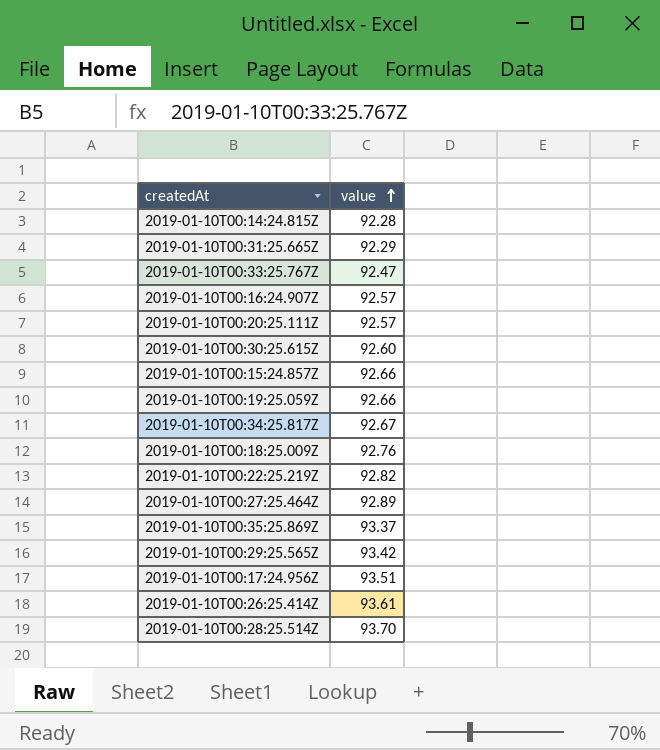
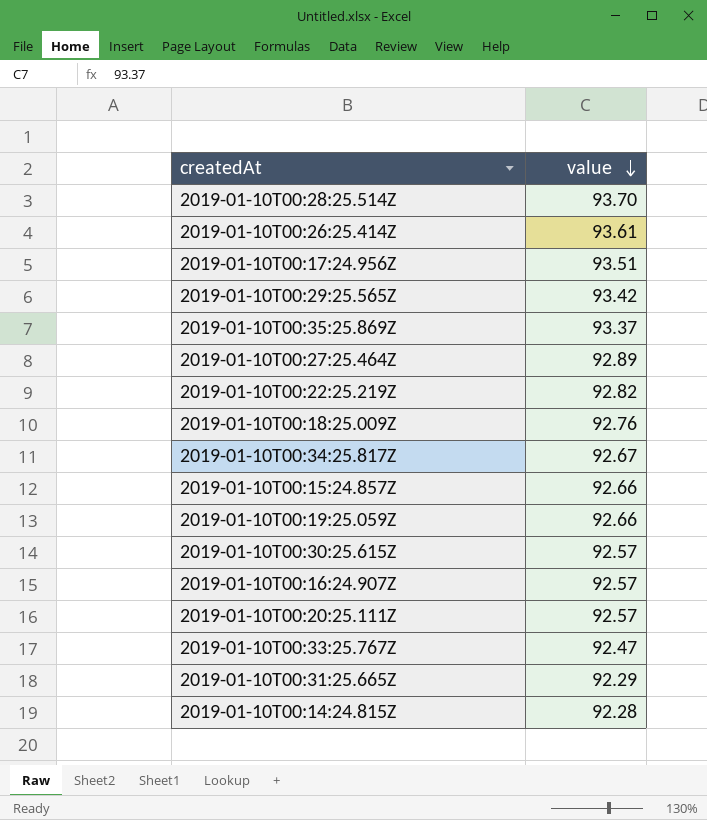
row order: value ascending -> value descending
2019-01-10T00:30:25.615Z | value: 92.60 -> 92.57

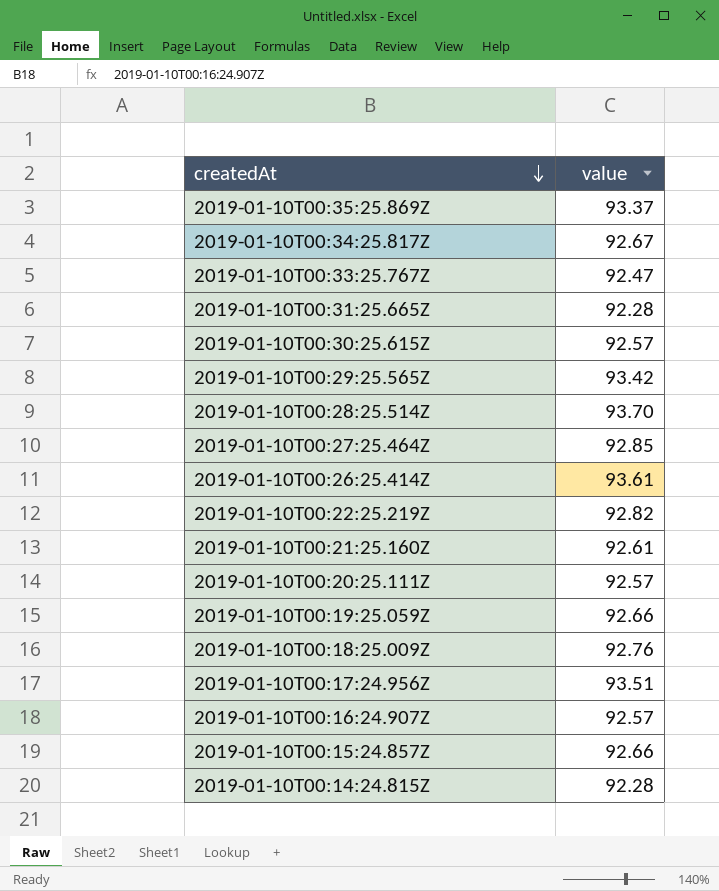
row order: value descending -> createdAt descending
2019-01-10T00:31:25.665Z | value: 92.29 -> 92.28
2019-01-10T00:27:25.464Z | value: 92.89 -> 92.85
row 2019-01-10T00:21:25.160Z: none -> 92.61

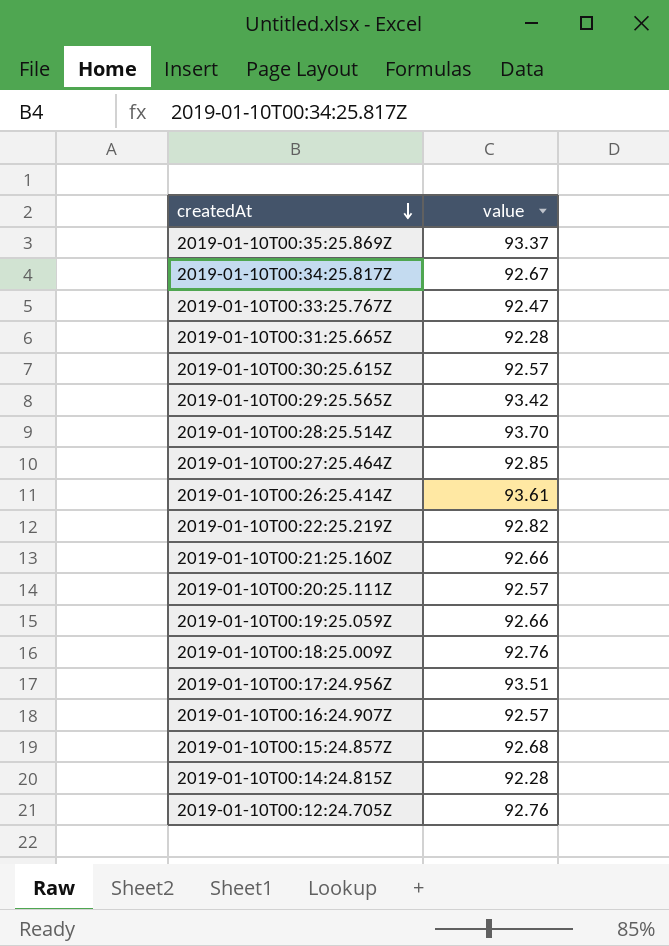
2019-01-10T00:21:25.160Z | value: 92.61 -> 92.66
2019-01-10T00:15:24.857Z | value: 92.66 -> 92.68
row 2019-01-10T00:12:24.705Z: none -> 92.76

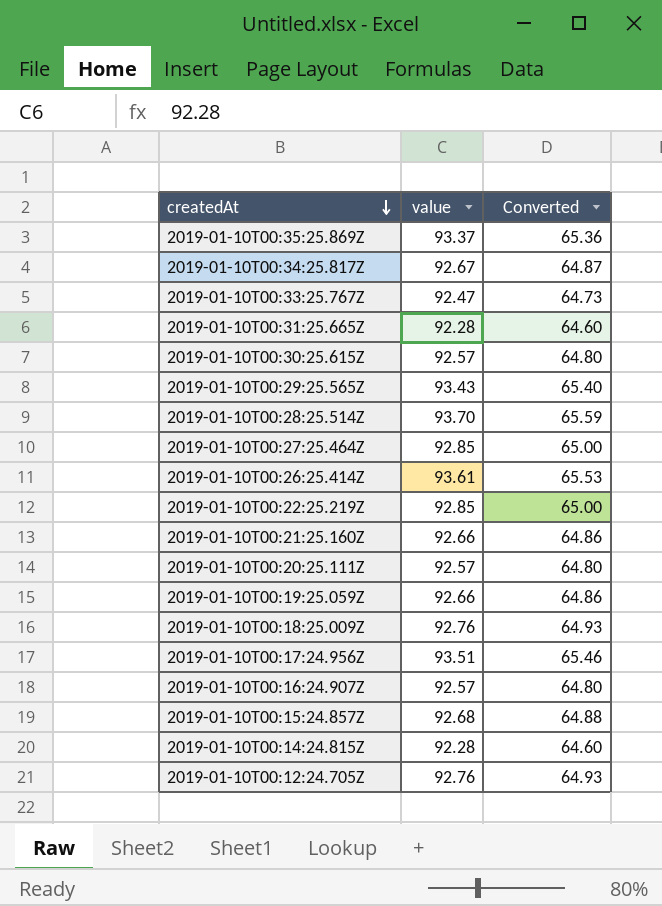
column Converted | formula: none -> [value] * 0.7
2019-01-10T00:29:25.565Z | value: 93.42 -> 93.43
2019-01-10T00:22:25.219Z | value: 92.82 -> 92.85

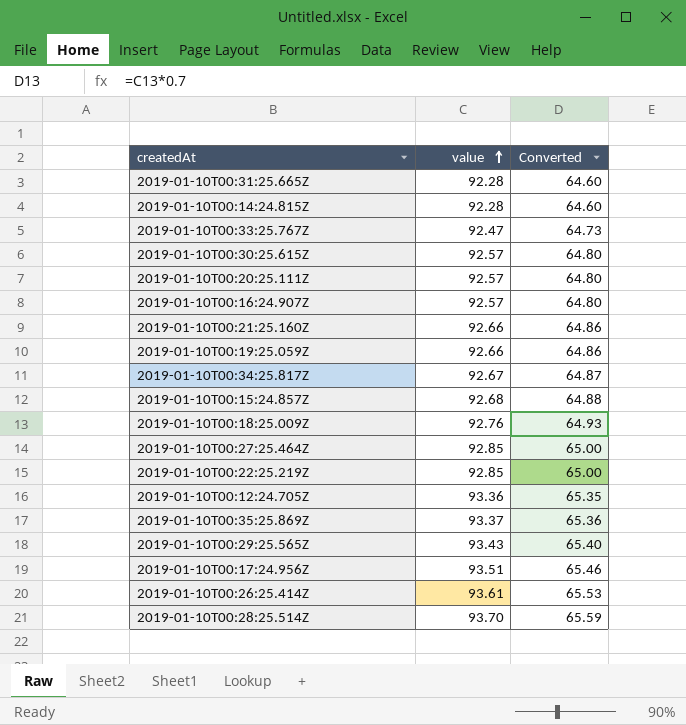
row order: createdAt descending -> value ascending
2019-01-10T00:12:24.705Z | value: 92.76 -> 93.36
2019-01-10T00:12:24.705Z | Converted: 64.93 -> 65.35

